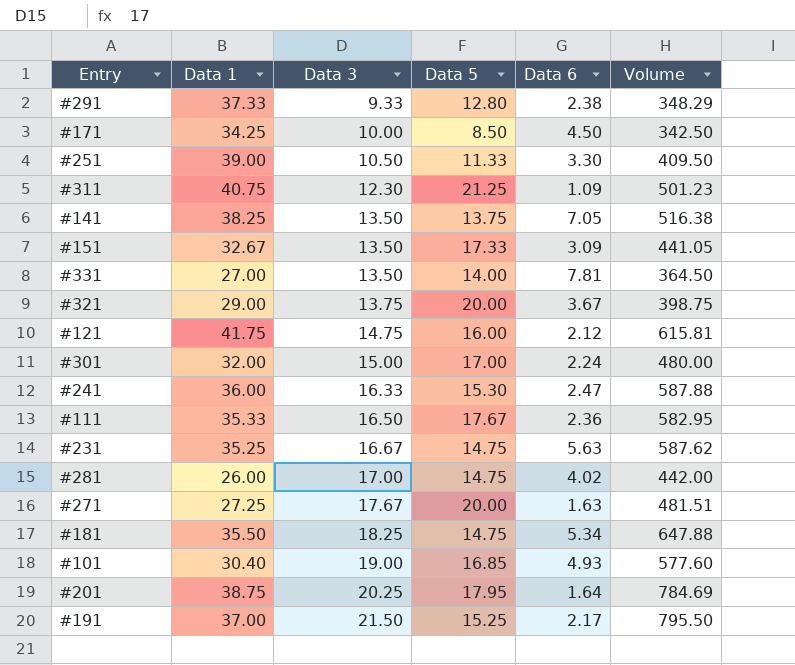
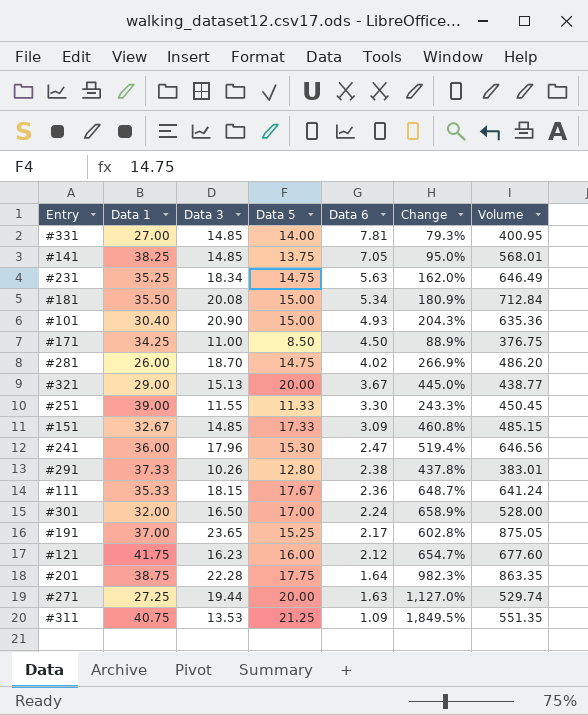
row order: Data 3 ascending -> Data 6 descending
column Change | formula: none -> ([Data 5] - [Data 6]) / [Data 6]
#331 | Data 3: 13.50 -> 14.85
#331 | Volume: 364.50 -> 400.95
#141 | Data 3: 13.50 -> 14.85
#141 | Volume: 516.38 -> 568.01
#231 | Data 3: 16.67 -> 18.34
#231 | Volume: 587.62 -> 646.49
#181 | Data 3: 18.25 -> 20.08
#181 | Data 5: 14.75 -> 15.00
#181 | Volume: 647.88 -> 712.84
#101 | Data 3: 19.00 -> 20.90
#101 | Data 5: 16.85 -> 15.00
#101 | Volume: 577.60 -> 635.36
#171 | Data 3: 10.00 -> 11.00
#171 | Volume: 342.50 -> 376.75
#281 | Data 3: 17.00 -> 18.70
#281 | Volume: 442.00 -> 486.20
#321 | Data 3: 13.75 -> 15.13
#321 | Volume: 398.75 -> 438.77
#251 | Data 3: 10.50 -> 11.55
#251 | Volume: 409.50 -> 450.45
#151 | Data 3: 13.50 -> 14.85
#151 | Volume: 441.05 -> 485.15
#241 | Data 3: 16.33 -> 17.96
#241 | Volume: 587.88 -> 646.56
#291 | Data 3: 9.33 -> 10.26
#291 | Volume: 348.29 -> 383.01
#111 | Data 3: 16.50 -> 18.15
#111 | Volume: 582.95 -> 641.24
#301 | Data 3: 15.00 -> 16.50
#301 | Volume: 480.00 -> 528.00
#191 | Data 3: 21.50 -> 23.65
#191 | Volume: 795.50 -> 875.05
#121 | Data 3: 14.75 -> 16.23
#121 | Volume: 615.81 -> 677.60
#201 | Data 3: 20.25 -> 22.28
#201 | Data 5: 17.95 -> 17.75
#201 | Volume: 784.69 -> 863.35
#271 | Data 3: 17.67 -> 19.44
#271 | Volume: 481.51 -> 529.74
#311 | Data 3: 12.30 -> 13.53
#311 | Volume: 501.23 -> 551.35

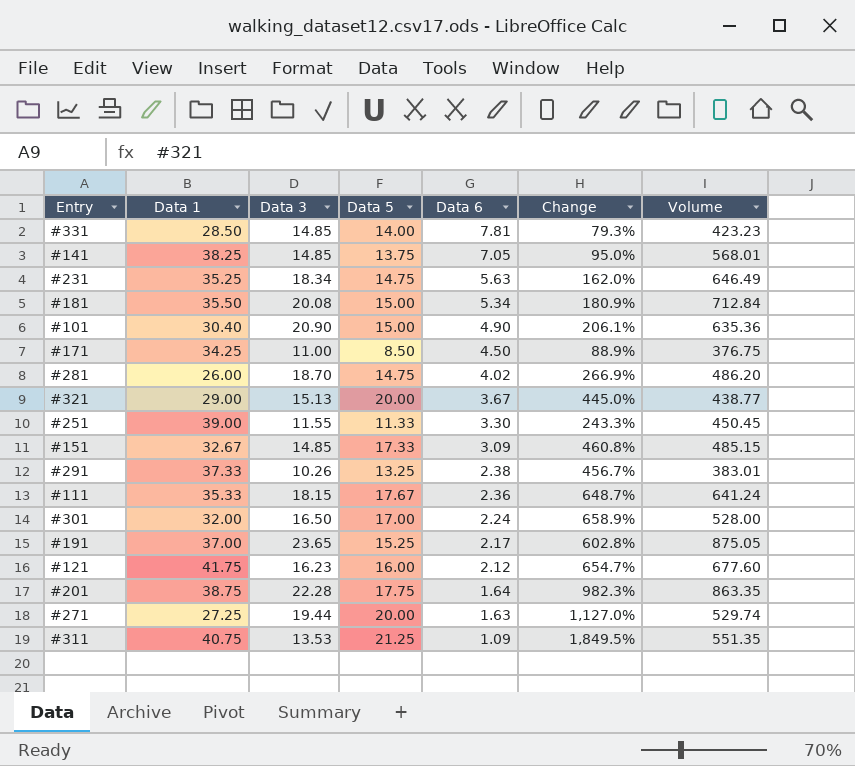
row #241: 36.00 | 17.96 | 15.30 | 2.47 | 519.4% | 646.56 -> none
#331 | Data 1: 27.00 -> 28.50
#331 | Volume: 400.95 -> 423.23
#101 | Data 6: 4.93 -> 4.90
#101 | Change: 204.3% -> 206.1%
#291 | Data 5: 12.80 -> 13.25
#291 | Change: 437.8% -> 456.7%

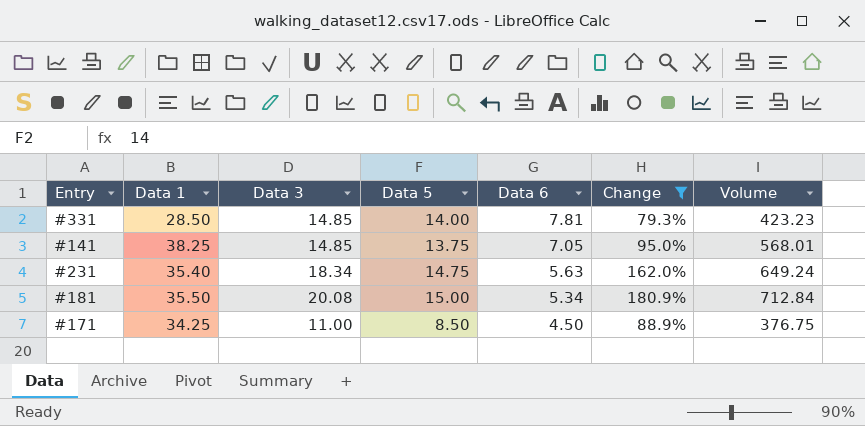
filter: none -> Change <= 180.9%
#231 | Data 1: 35.25 -> 35.40
#231 | Volume: 646.49 -> 649.24

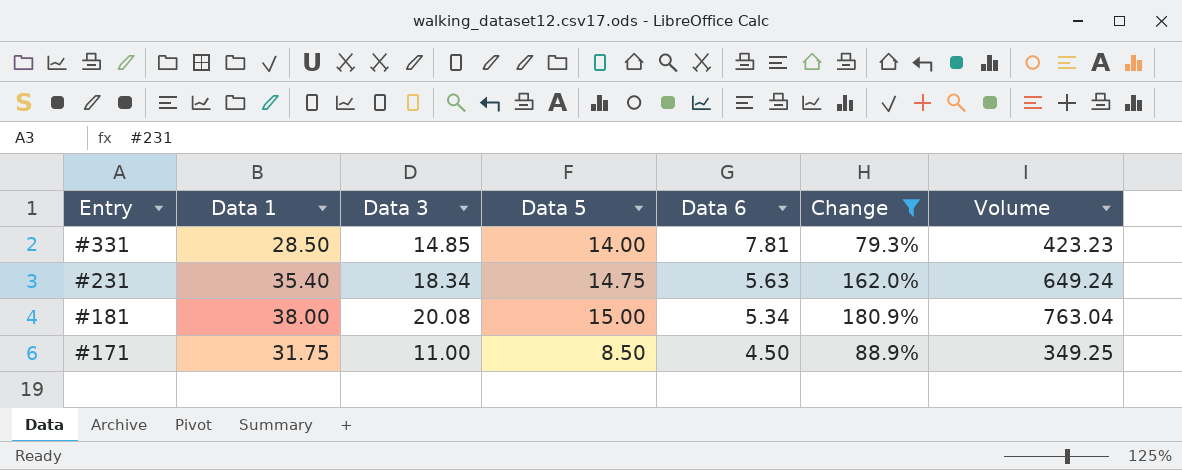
row #141: 38.25 | 14.85 | 13.75 | 7.05 | 95.0% | 568.01 -> none
#181 | Data 1: 35.50 -> 38.00
#181 | Volume: 712.84 -> 763.04
#171 | Data 1: 34.25 -> 31.75
#171 | Volume: 376.75 -> 349.25

